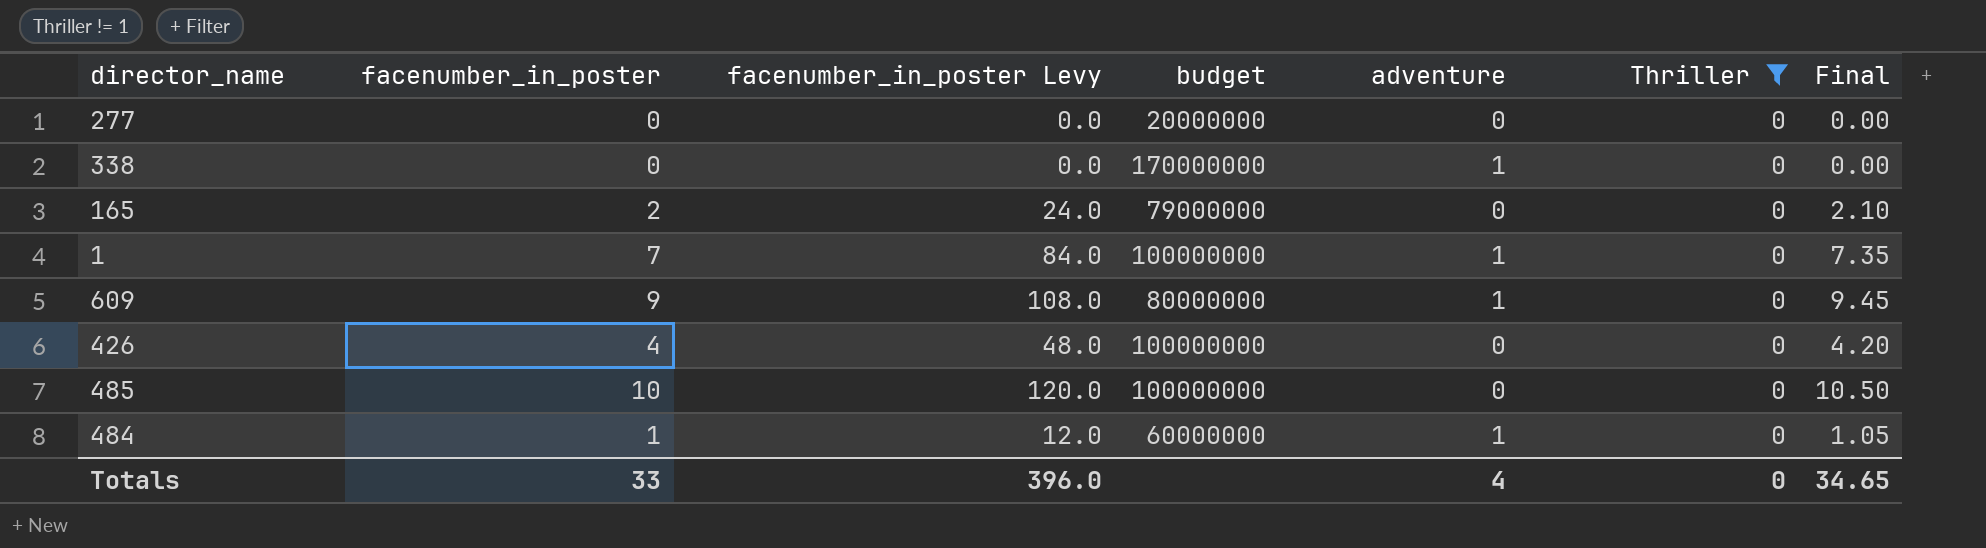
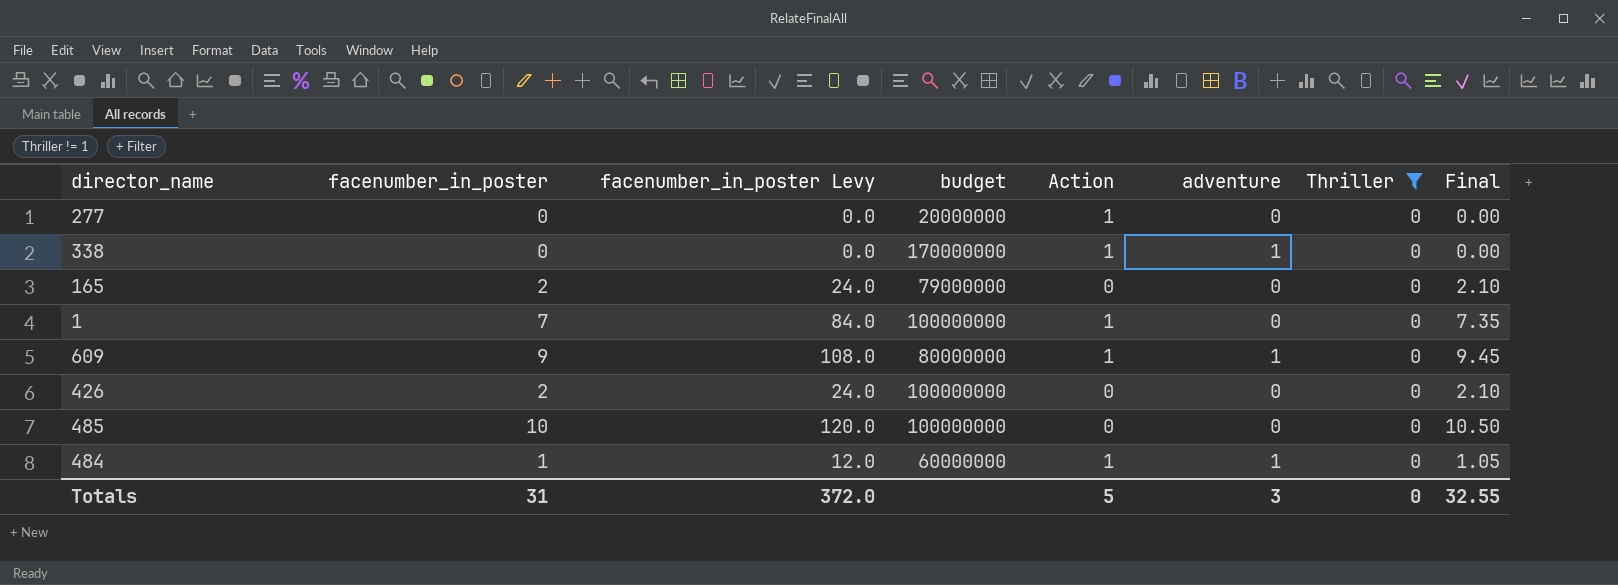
column Action | position: none -> 5
1 | adventure: 1 -> 0
426 | facenumber_in_poster: 4 -> 2
426 | facenumber_in_poster Levy: 48.0 -> 24.0
426 | Final: 4.20 -> 2.10
Totals | facenumber_in_poster: 33 -> 31
Totals | facenumber_in_poster Levy: 396.0 -> 372.0
Totals | adventure: 4 -> 3
Totals | Final: 34.65 -> 32.55

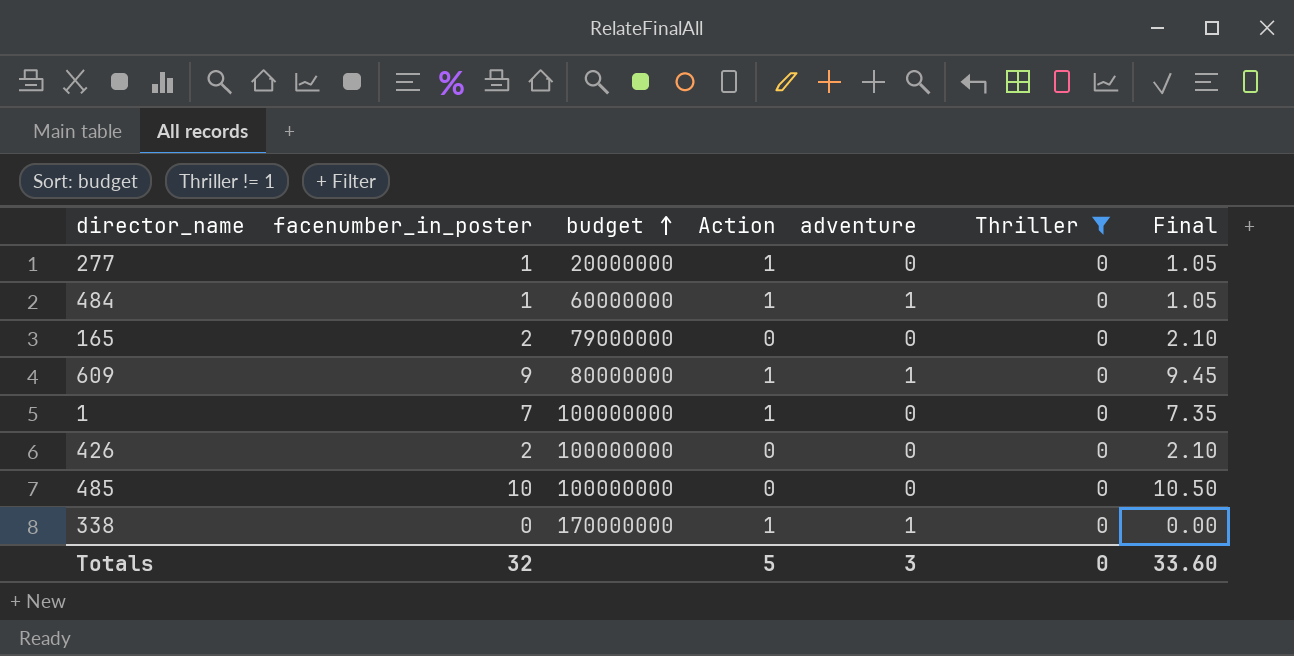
row order: none -> budget ascending
column facenumber_in_poster Levy | formula: [facenumber_in_poster] * 12 -> none
277 | facenumber_in_poster: 0 -> 1
277 | Final: 0.00 -> 1.05
Totals | facenumber_in_poster: 31 -> 32
Totals | Final: 32.55 -> 33.60

